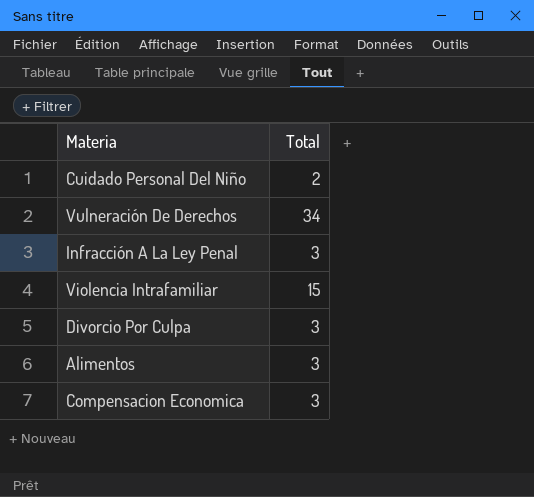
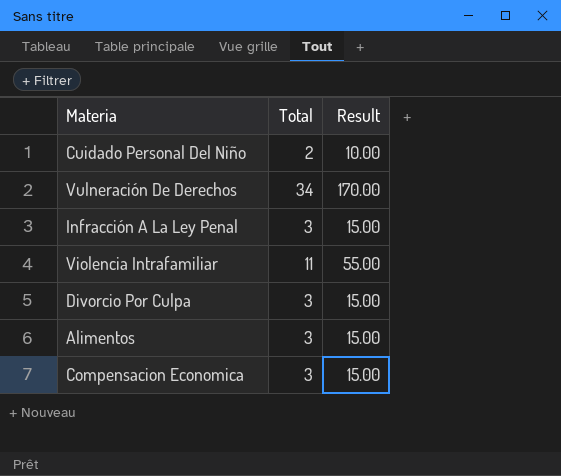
column Result | formula: none -> [Total] * 5
Violencia Intrafamiliar | Total: 15 -> 11

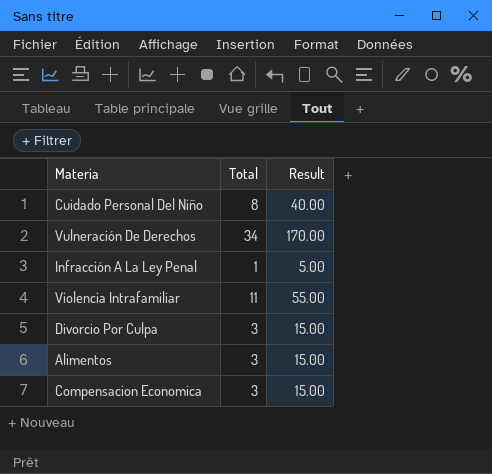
Cuidado Personal Del Niño | Total: 2 -> 8
Cuidado Personal Del Niño | Result: 10.00 -> 40.00
Infracción A La Ley Penal | Total: 3 -> 1
Infracción A La Ley Penal | Result: 15.00 -> 5.00

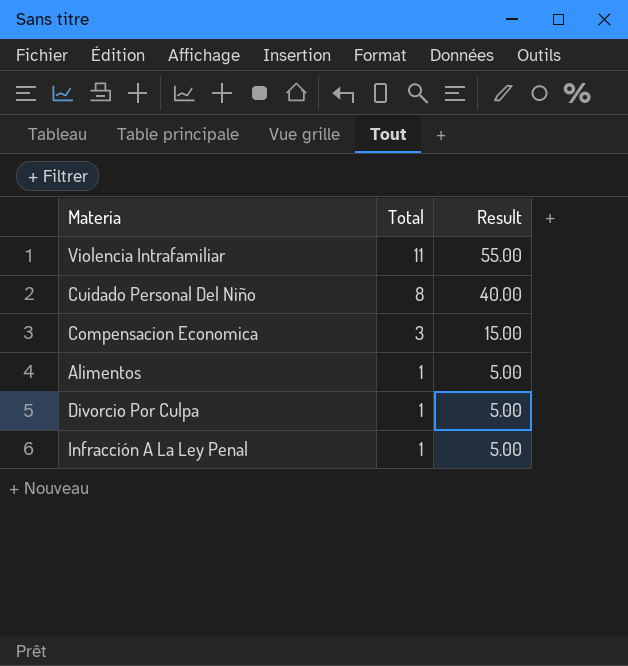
row order: none -> Total descending
row Vulneración De Derechos: 34 | 170.00 -> none
Alimentos | Total: 3 -> 1
Alimentos | Result: 15.00 -> 5.00
Divorcio Por Culpa | Total: 3 -> 1
Divorcio Por Culpa | Result: 15.00 -> 5.00

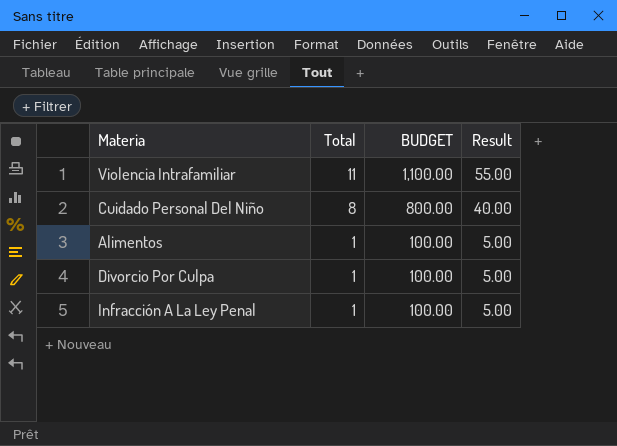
column BUDGET | formula: none -> [Total] * 100
row Compensacion Economica: 3 | 15.00 -> none

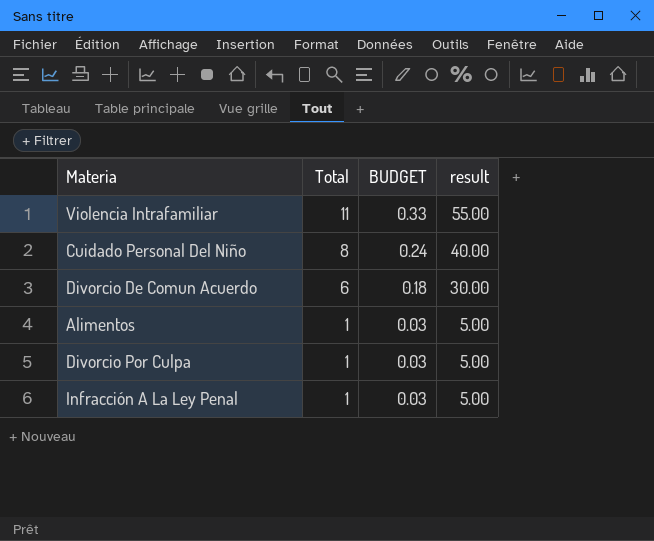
column BUDGET | formula: [Total] * 100 -> [Total] * 0.03
column name: Result -> result
row Divorcio De Comun Acuerdo: none -> 6 | 0.18 | 30.00

